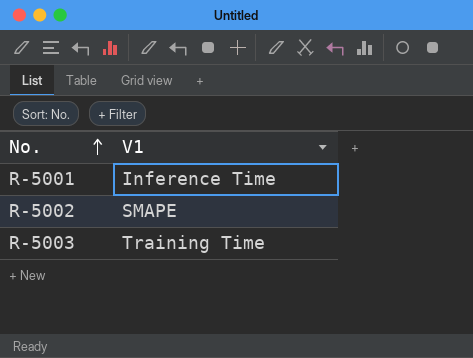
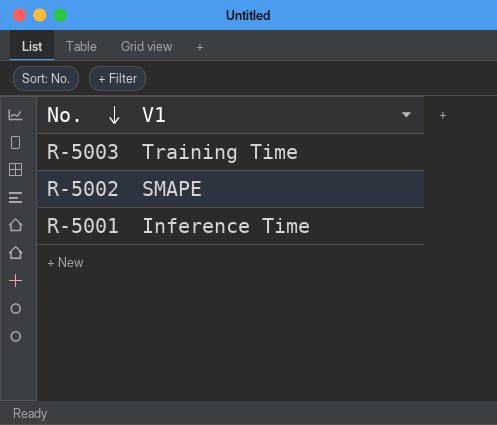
row order: No. ascending -> No. descending

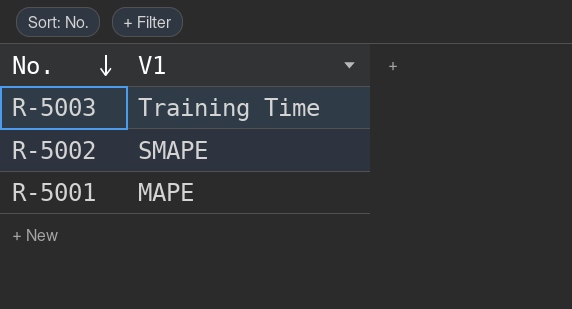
R-5001 | V1: Inference Time -> MAPE

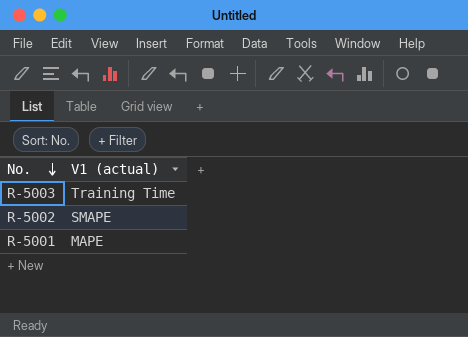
column name: V1 -> V1 (actual)

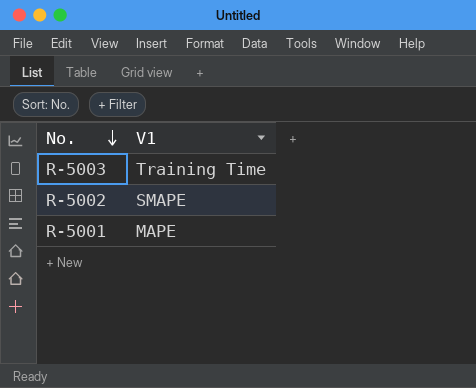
column name: V1 (actual) -> V1

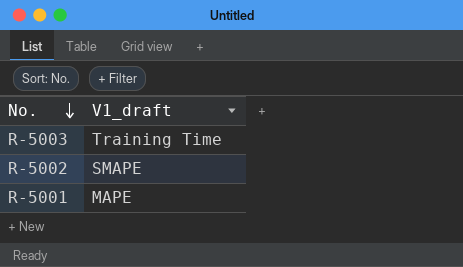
column name: V1 -> V1_draft

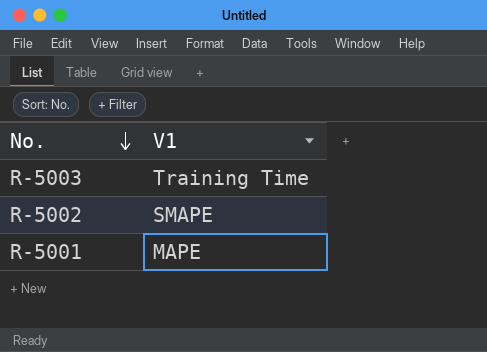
column name: V1_draft -> V1

